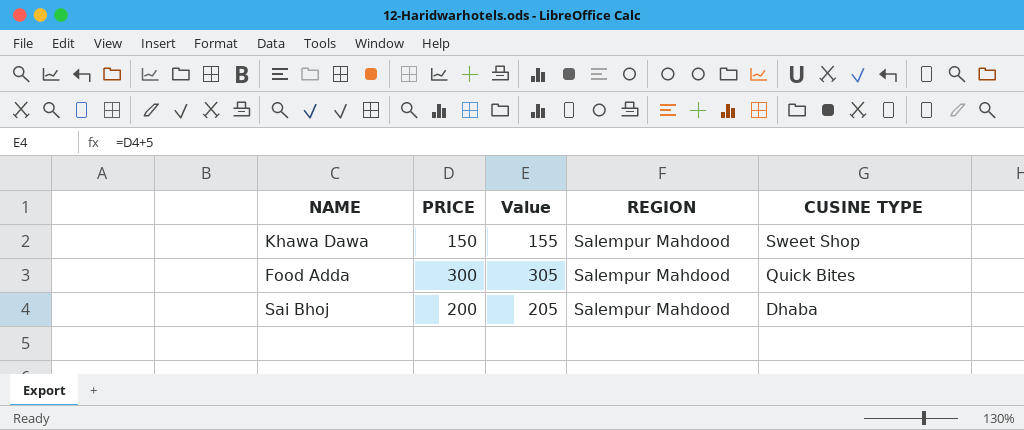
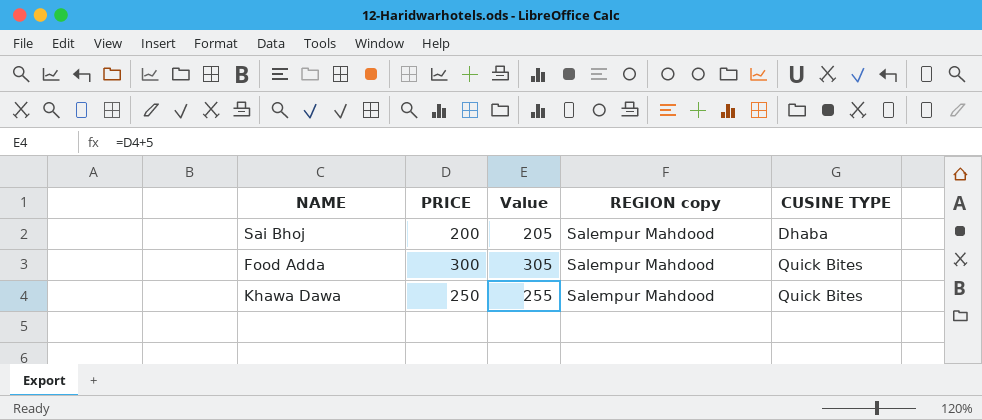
row order: CUSINE TYPE descending -> CUSINE TYPE ascending
column name: REGION -> REGION copy
Khawa Dawa | PRICE: 150 -> 250
Khawa Dawa | Value: 155 -> 255
Khawa Dawa | CUSINE TYPE: Sweet Shop -> Quick Bites

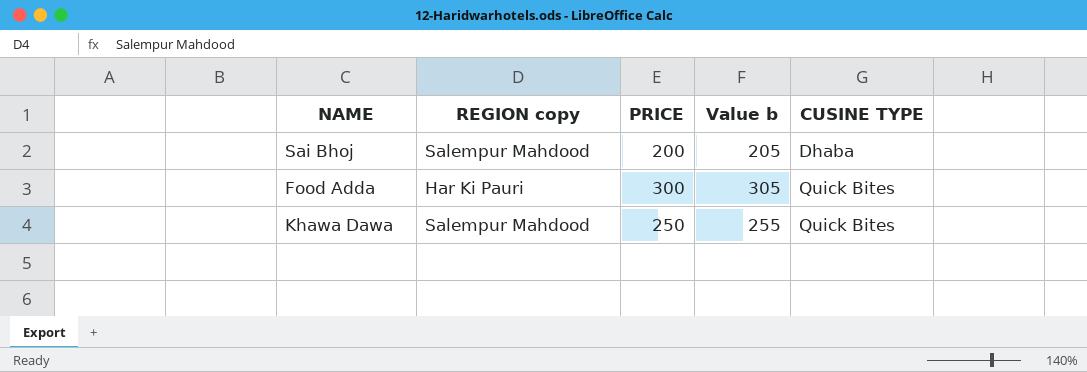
column REGION copy | position: 4 -> 2
column name: Value -> Value b
Food Adda | REGION copy: Salempur Mahdood -> Har Ki Pauri

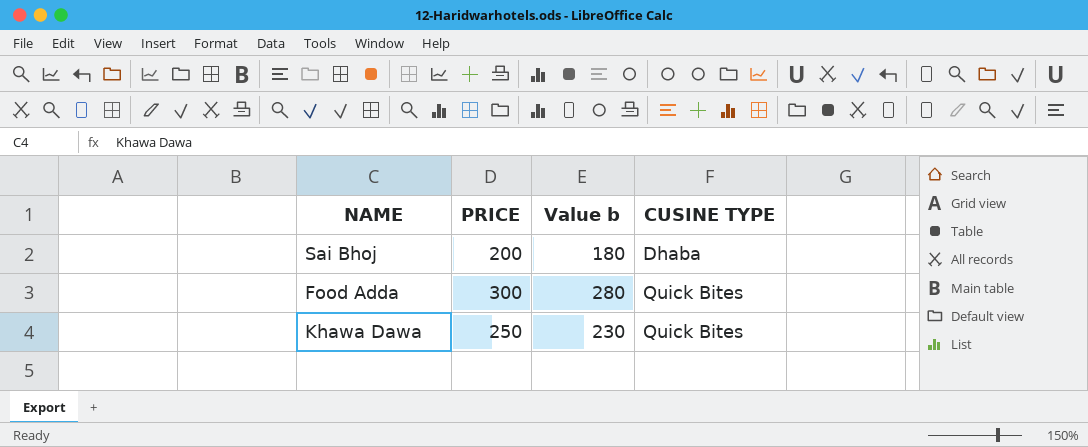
column REGION copy | position: 2 -> none
column Value b | formula: [PRICE] + 5 -> [PRICE] - 20

